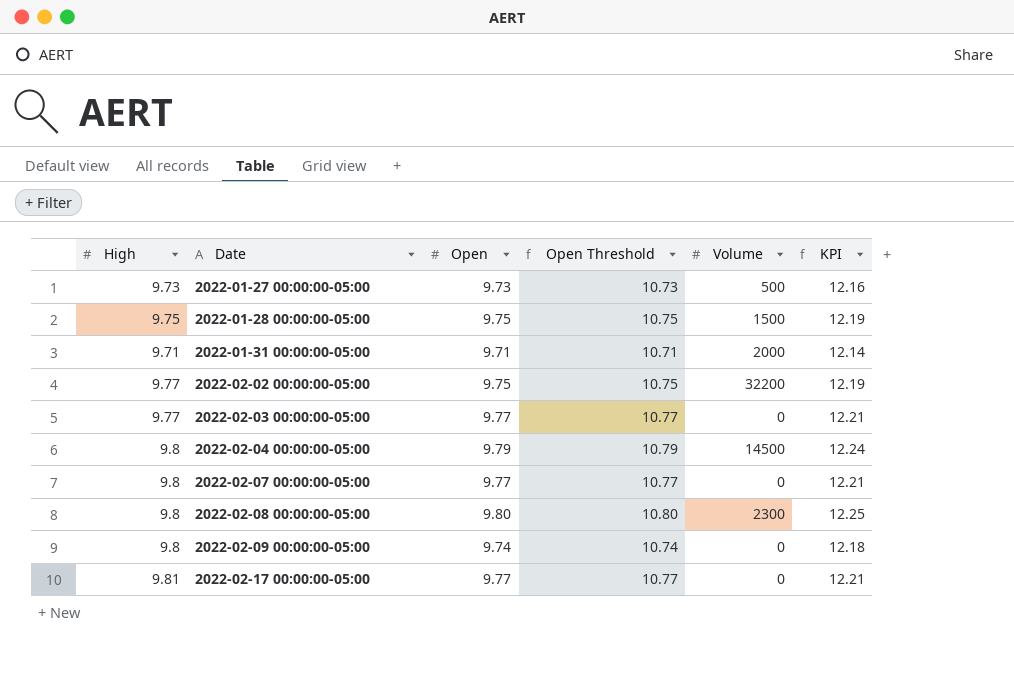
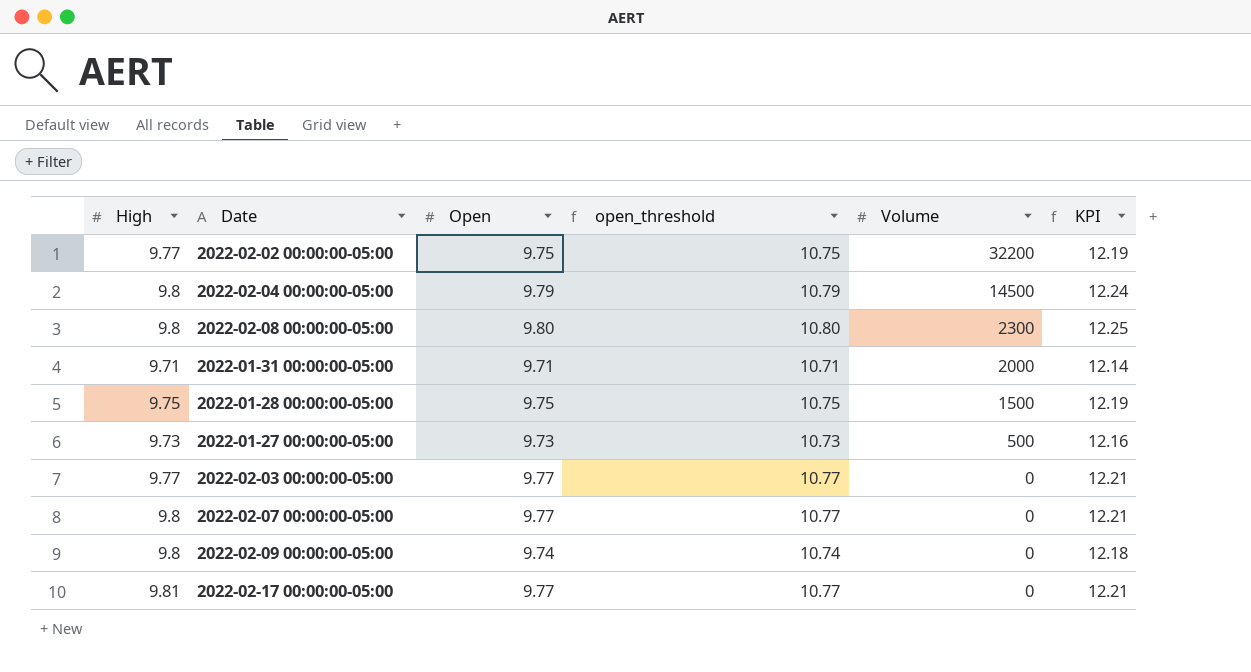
row order: Date ascending -> Volume descending
column name: Open Threshold -> open_threshold

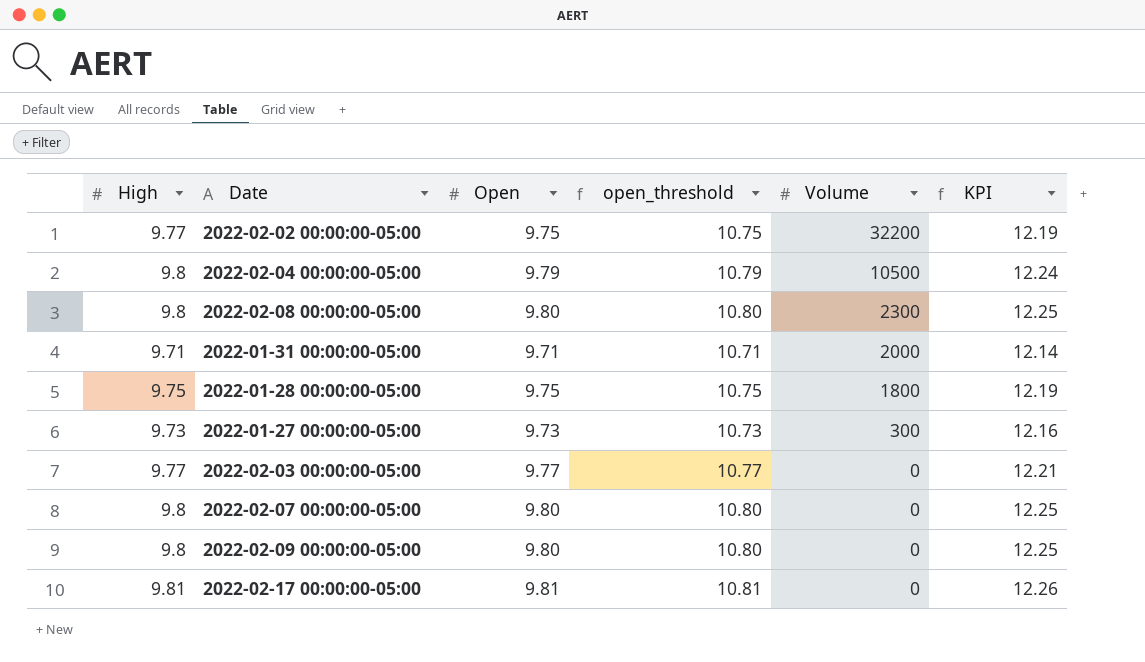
2022-02-04 00:00:00-05:00 | Volume: 14500 -> 10500
2022-01-28 00:00:00-05:00 | Volume: 1500 -> 1800
2022-01-27 00:00:00-05:00 | Volume: 500 -> 300
2022-02-07 00:00:00-05:00 | Open: 9.77 -> 9.80
2022-02-07 00:00:00-05:00 | open_threshold: 10.77 -> 10.80
2022-02-07 00:00:00-05:00 | KPI: 12.21 -> 12.25
2022-02-09 00:00:00-05:00 | Open: 9.74 -> 9.80
2022-02-09 00:00:00-05:00 | open_threshold: 10.74 -> 10.80
2022-02-09 00:00:00-05:00 | KPI: 12.18 -> 12.25
2022-02-17 00:00:00-05:00 | Open: 9.77 -> 9.81
2022-02-17 00:00:00-05:00 | open_threshold: 10.77 -> 10.81
2022-02-17 00:00:00-05:00 | KPI: 12.21 -> 12.26

